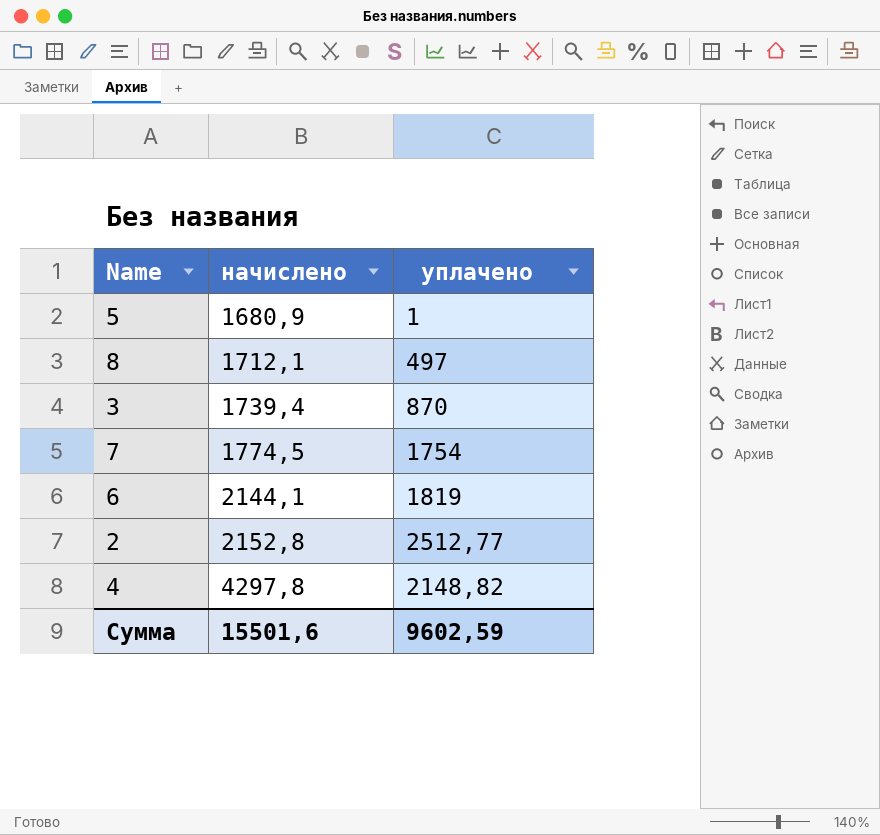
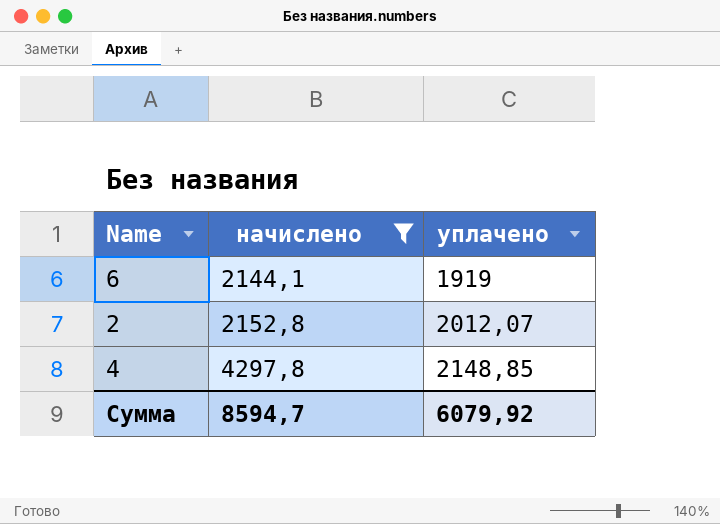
filter: none -> начислено >= 2144,1
6 | уплачено: 1819 -> 1919
2 | уплачено: 2512,77 -> 2012,07
4 | уплачено: 2148,82 -> 2148,85
Сумма | начислено: 15501,6 -> 8594,7
Сумма | уплачено: 9602,59 -> 6079,92

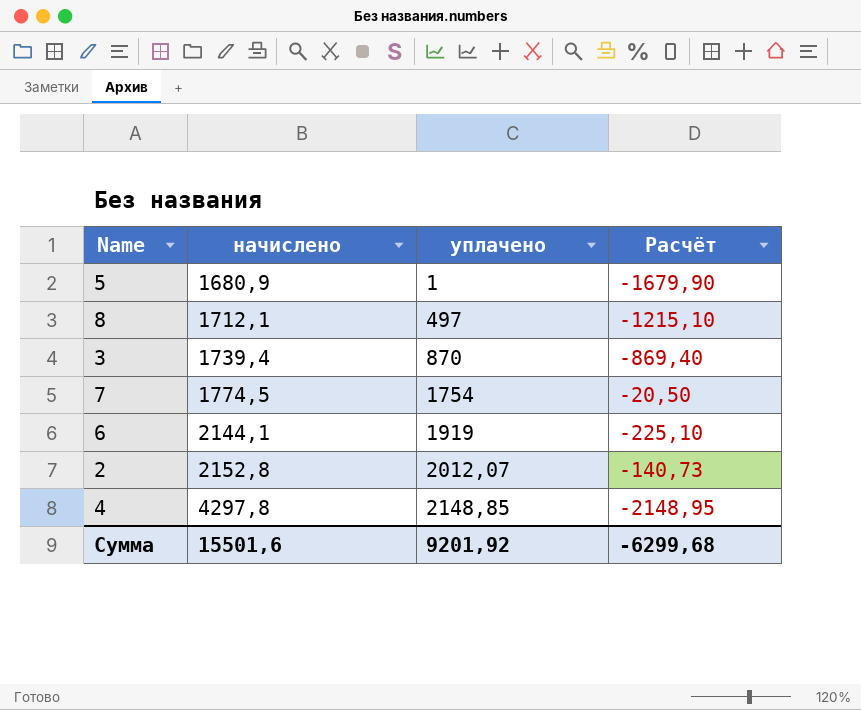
filter: начислено >= 2144,1 -> none
column Расчёт | formula: none -> [уплачено] - [начислено]
Сумма | начислено: 8594,7 -> 15501,6
Сумма | уплачено: 6079,92 -> 9201,92

